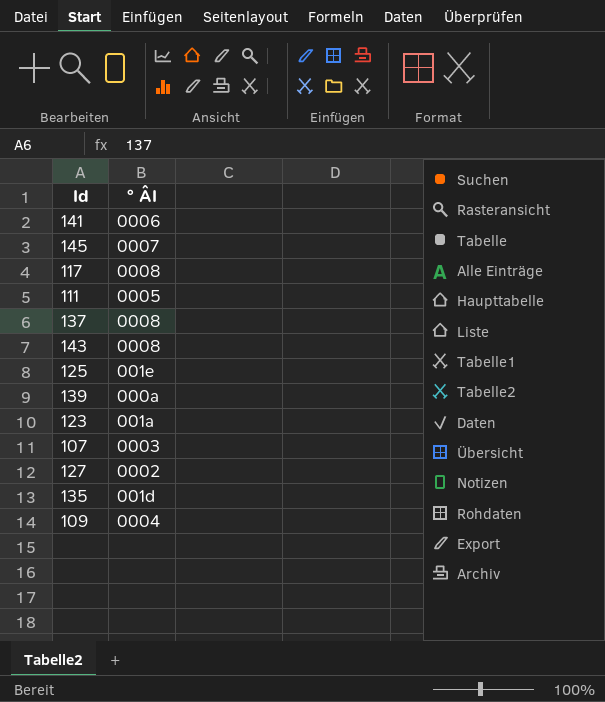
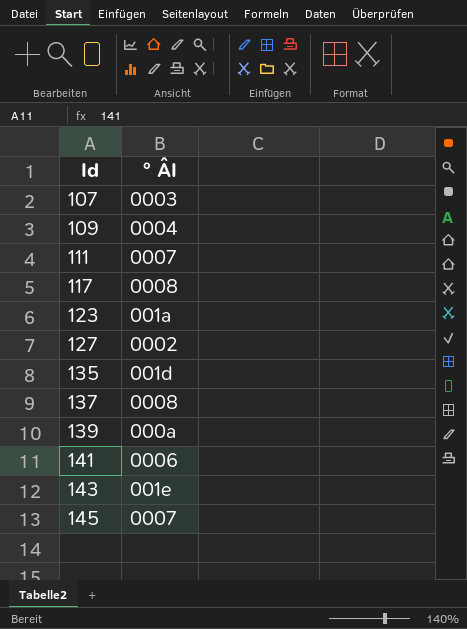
row order: none -> Id ascending
row 125: 001e -> none
111 | ° ÂI: 0005 -> 0007
143 | ° ÂI: 0008 -> 001e

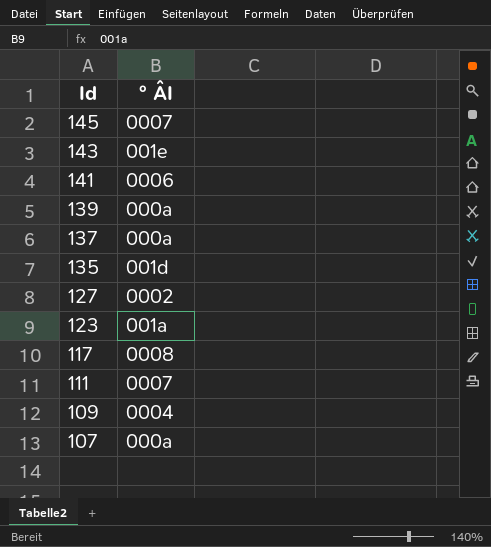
row order: Id ascending -> Id descending
137 | ° ÂI: 0008 -> 000a
107 | ° ÂI: 0003 -> 000a

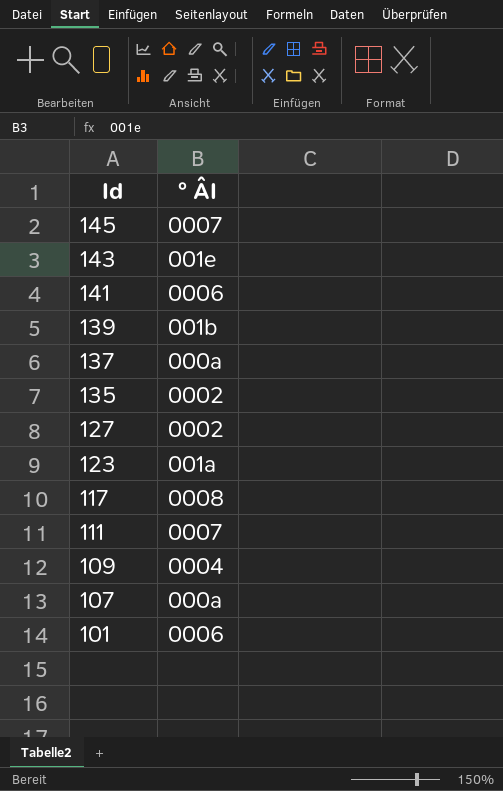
139 | ° ÂI: 000a -> 001b
135 | ° ÂI: 001d -> 0002
row 101: none -> 0006

